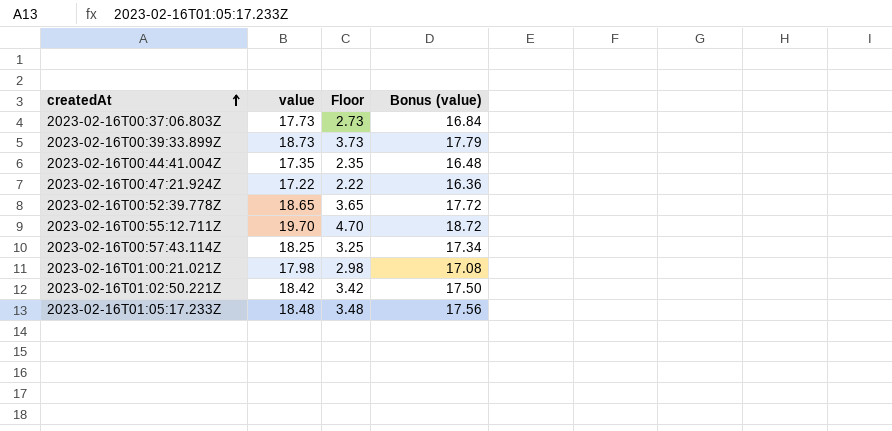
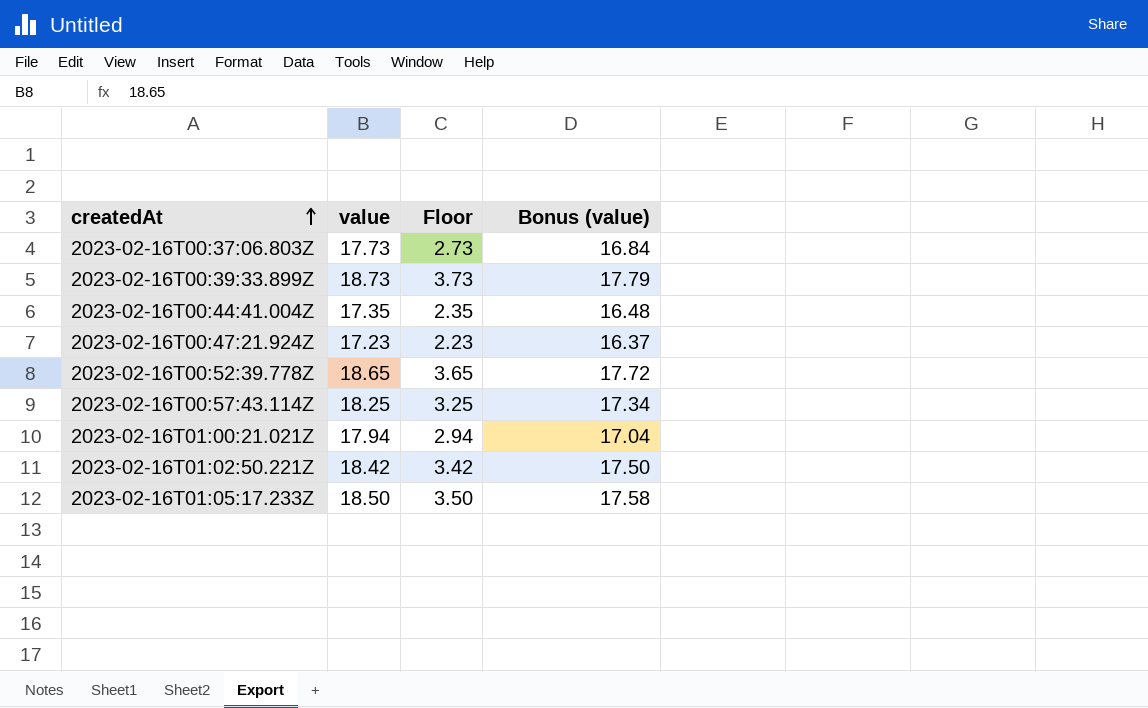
row 2023-02-16T00:55:12.711Z: 19.70 | 4.70 | 18.72 -> none
2023-02-16T00:47:21.924Z | value: 17.22 -> 17.23
2023-02-16T00:47:21.924Z | Floor: 2.22 -> 2.23
2023-02-16T00:47:21.924Z | Bonus (value): 16.36 -> 16.37
2023-02-16T01:00:21.021Z | value: 17.98 -> 17.94
2023-02-16T01:00:21.021Z | Floor: 2.98 -> 2.94
2023-02-16T01:00:21.021Z | Bonus (value): 17.08 -> 17.04
2023-02-16T01:05:17.233Z | value: 18.48 -> 18.50
2023-02-16T01:05:17.233Z | Floor: 3.48 -> 3.50
2023-02-16T01:05:17.233Z | Bonus (value): 17.56 -> 17.58

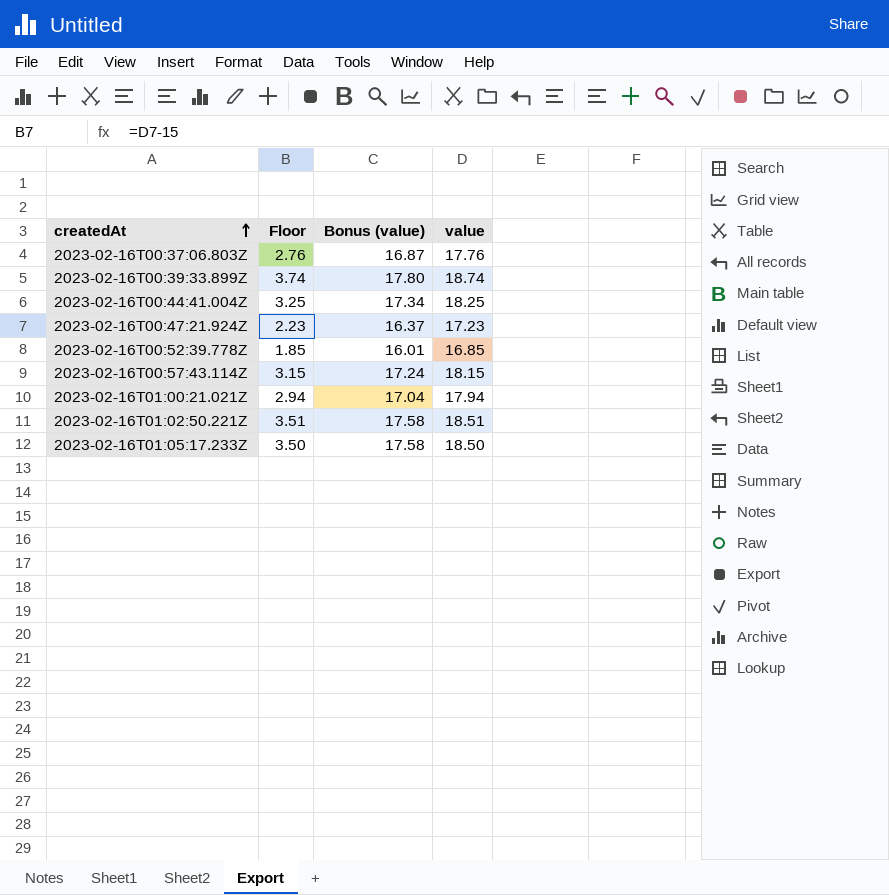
column value | position: 2 -> 4
2023-02-16T00:37:06.803Z | Floor: 2.73 -> 2.76
2023-02-16T00:37:06.803Z | Bonus (value): 16.84 -> 16.87
2023-02-16T00:37:06.803Z | value: 17.73 -> 17.76
2023-02-16T00:39:33.899Z | Floor: 3.73 -> 3.74
2023-02-16T00:39:33.899Z | Bonus (value): 17.79 -> 17.80
2023-02-16T00:39:33.899Z | value: 18.73 -> 18.74
2023-02-16T00:44:41.004Z | Floor: 2.35 -> 3.25
2023-02-16T00:44:41.004Z | Bonus (value): 16.48 -> 17.34
2023-02-16T00:44:41.004Z | value: 17.35 -> 18.25
2023-02-16T00:52:39.778Z | Floor: 3.65 -> 1.85
2023-02-16T00:52:39.778Z | Bonus (value): 17.72 -> 16.01
2023-02-16T00:52:39.778Z | value: 18.65 -> 16.85
2023-02-16T00:57:43.114Z | Floor: 3.25 -> 3.15
2023-02-16T00:57:43.114Z | Bonus (value): 17.34 -> 17.24
2023-02-16T00:57:43.114Z | value: 18.25 -> 18.15
2023-02-16T01:02:50.221Z | Floor: 3.42 -> 3.51
2023-02-16T01:02:50.221Z | Bonus (value): 17.50 -> 17.58
2023-02-16T01:02:50.221Z | value: 18.42 -> 18.51

